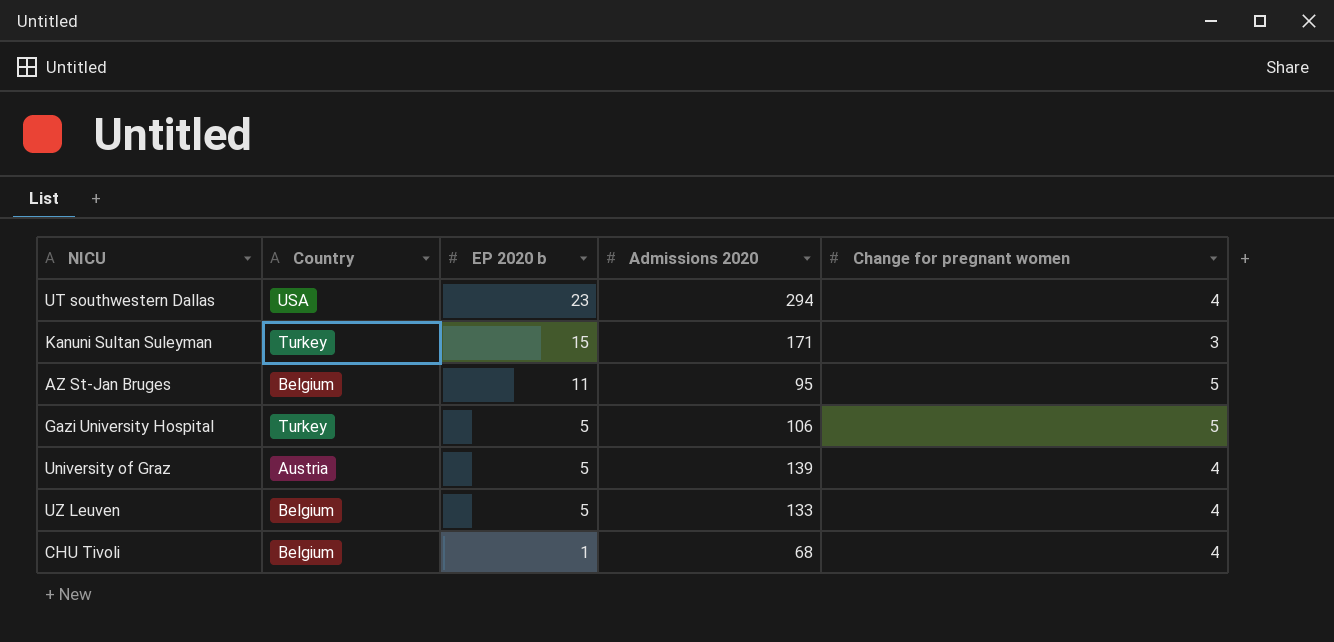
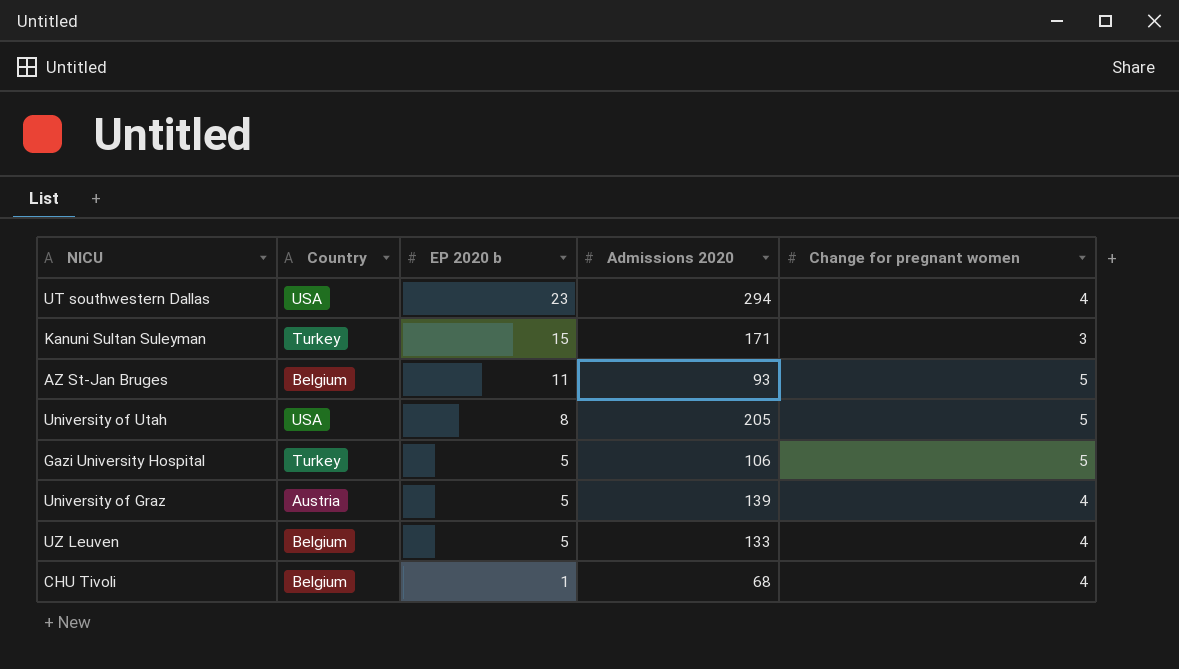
AZ St-Jan Bruges | Admissions 2020: 95 -> 93
row University of Utah: none -> USA | 8 | 205 | 5

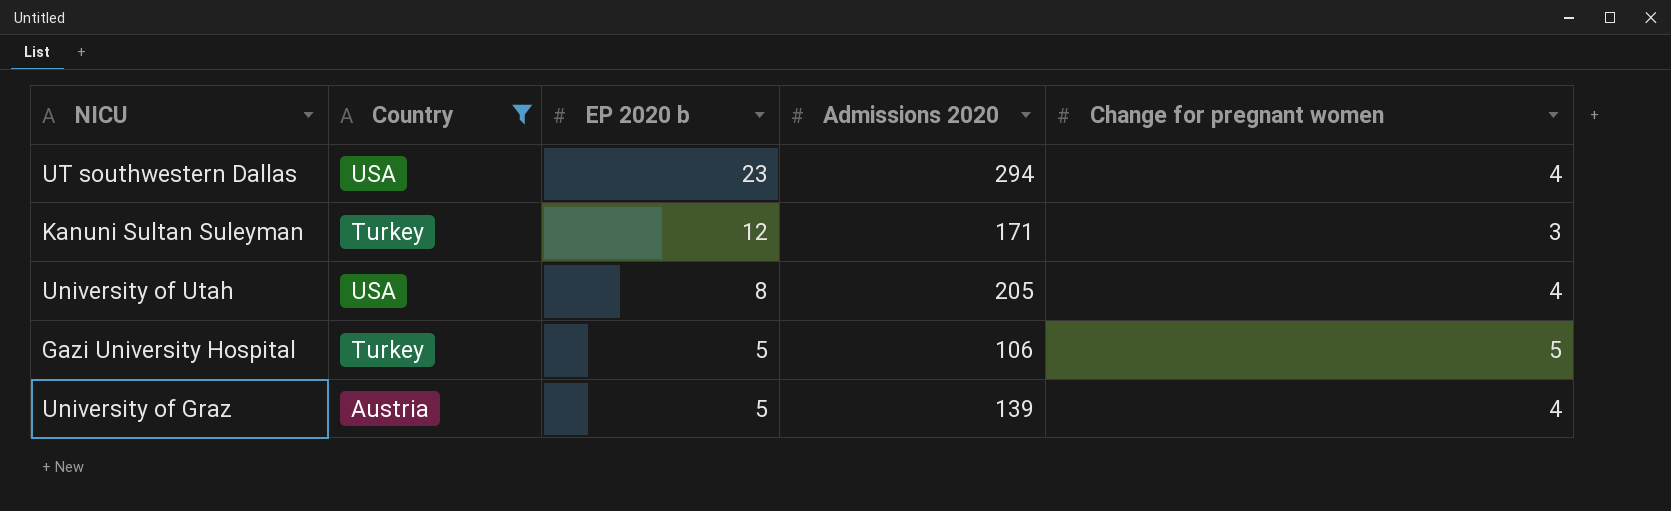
filter: none -> Country != Belgium
Kanuni Sultan Suleyman | EP 2020 b: 15 -> 12
University of Utah | Change for pregnant women: 5 -> 4

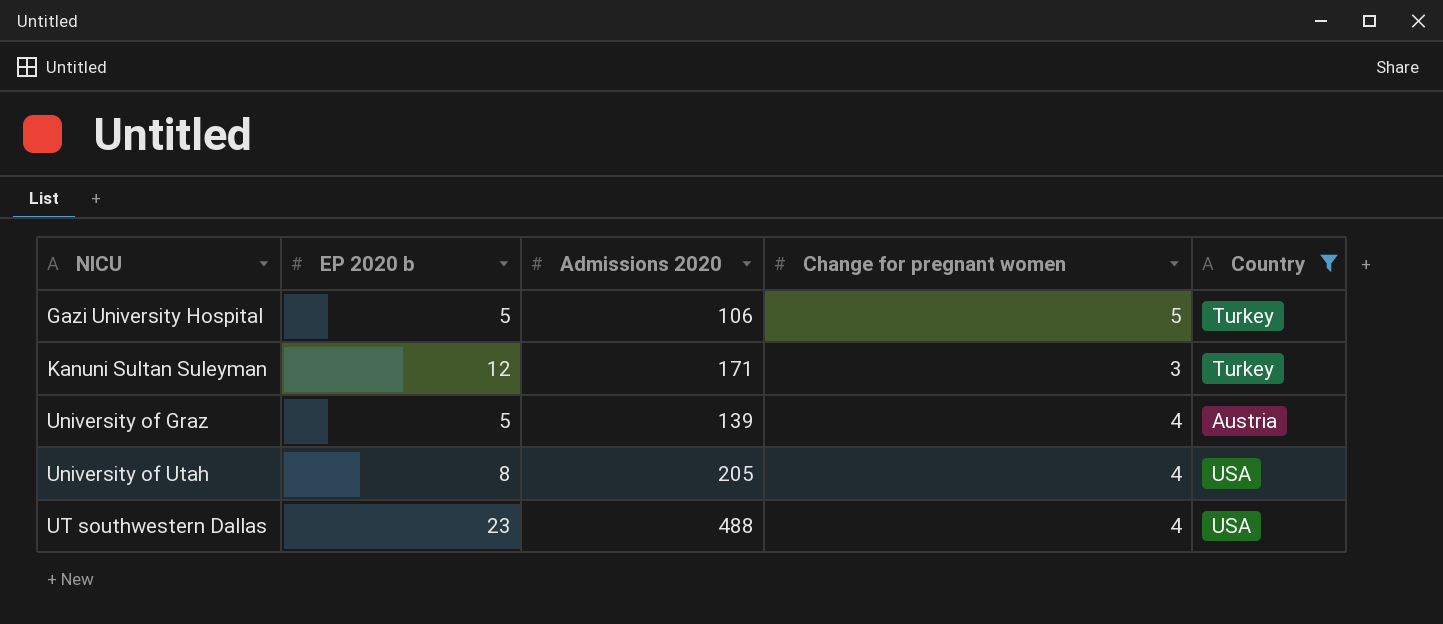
row order: EP 2020 b descending -> NICU ascending
column Country | position: 2 -> 5
UT southwestern Dallas | Admissions 2020: 294 -> 488

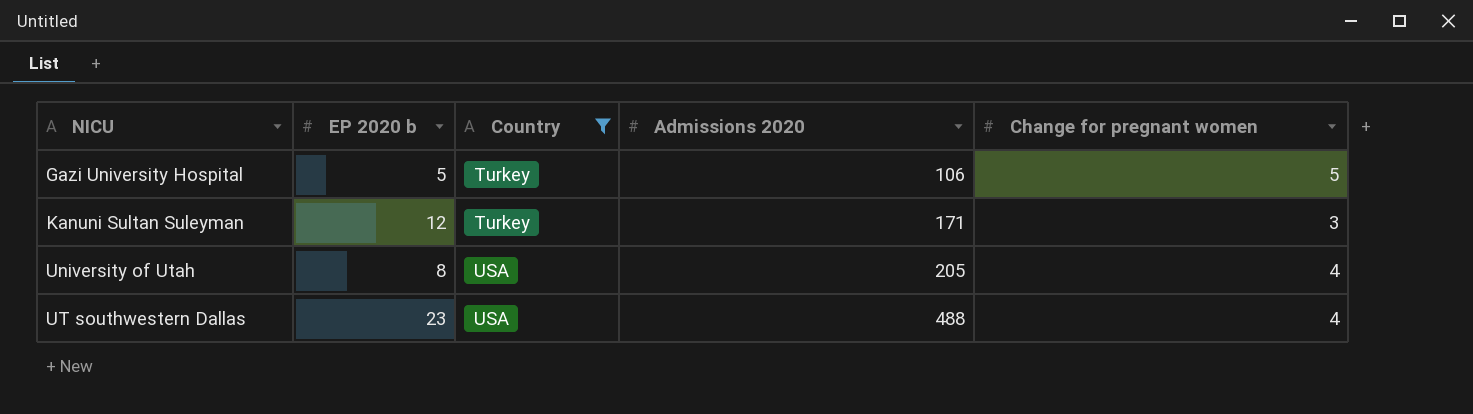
column Country | position: 5 -> 3
row University of Graz: 5 | 139 | 4 | Austria -> none

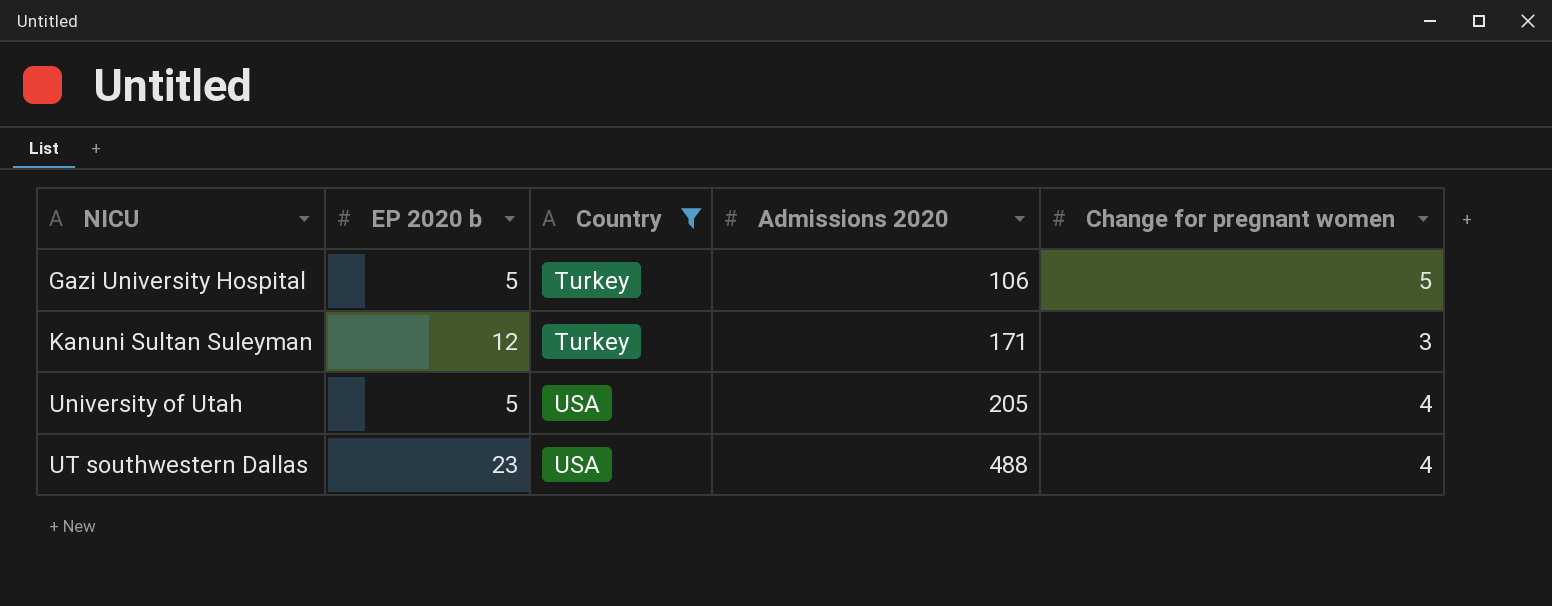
University of Utah | EP 2020 b: 8 -> 5

